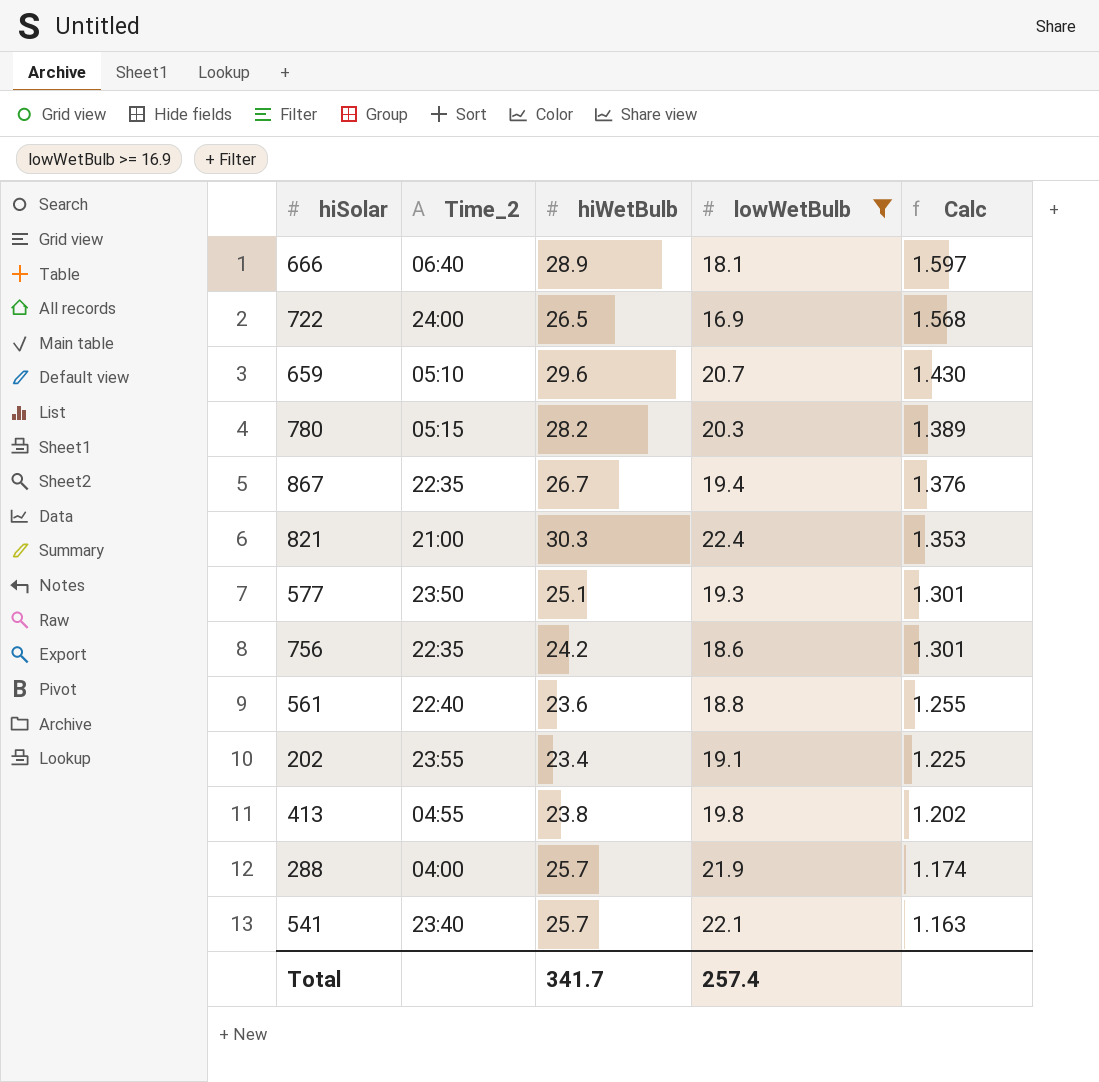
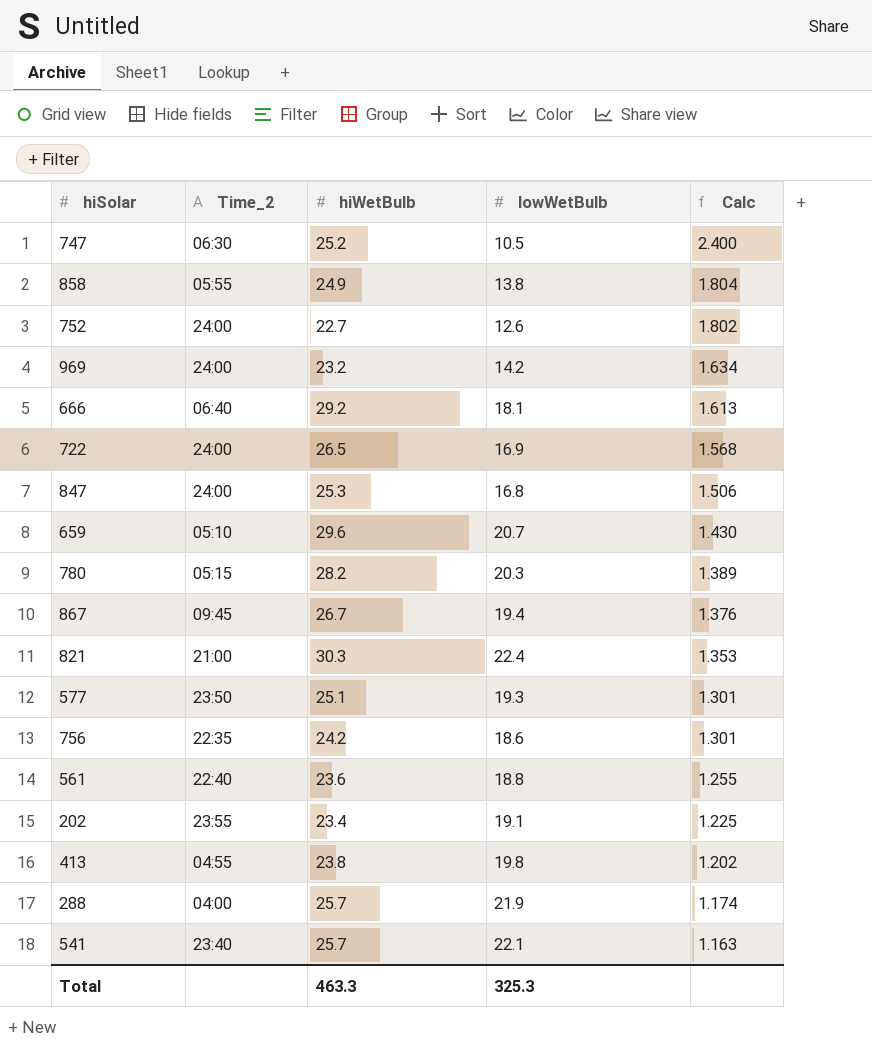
filter: lowWetBulb >= 16.9 -> none
666 | hiWetBulb: 28.9 -> 29.2
666 | Calc: 1.597 -> 1.613
867 | Time_2: 22:35 -> 09:45
Total | hiWetBulb: 341.7 -> 463.3
Total | lowWetBulb: 257.4 -> 325.3

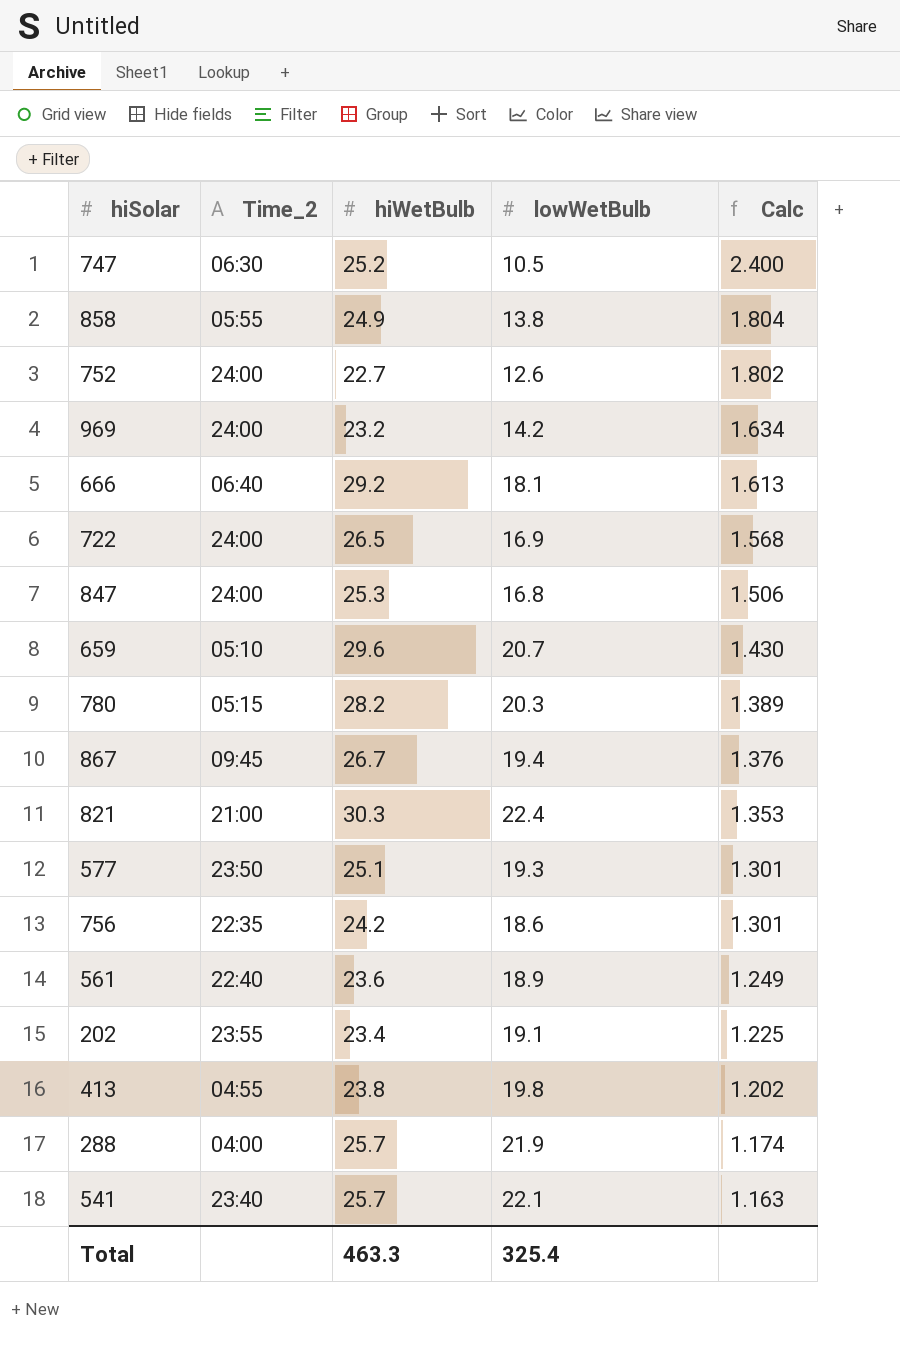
561 | lowWetBulb: 18.8 -> 18.9
561 | Calc: 1.255 -> 1.249
Total | lowWetBulb: 325.3 -> 325.4

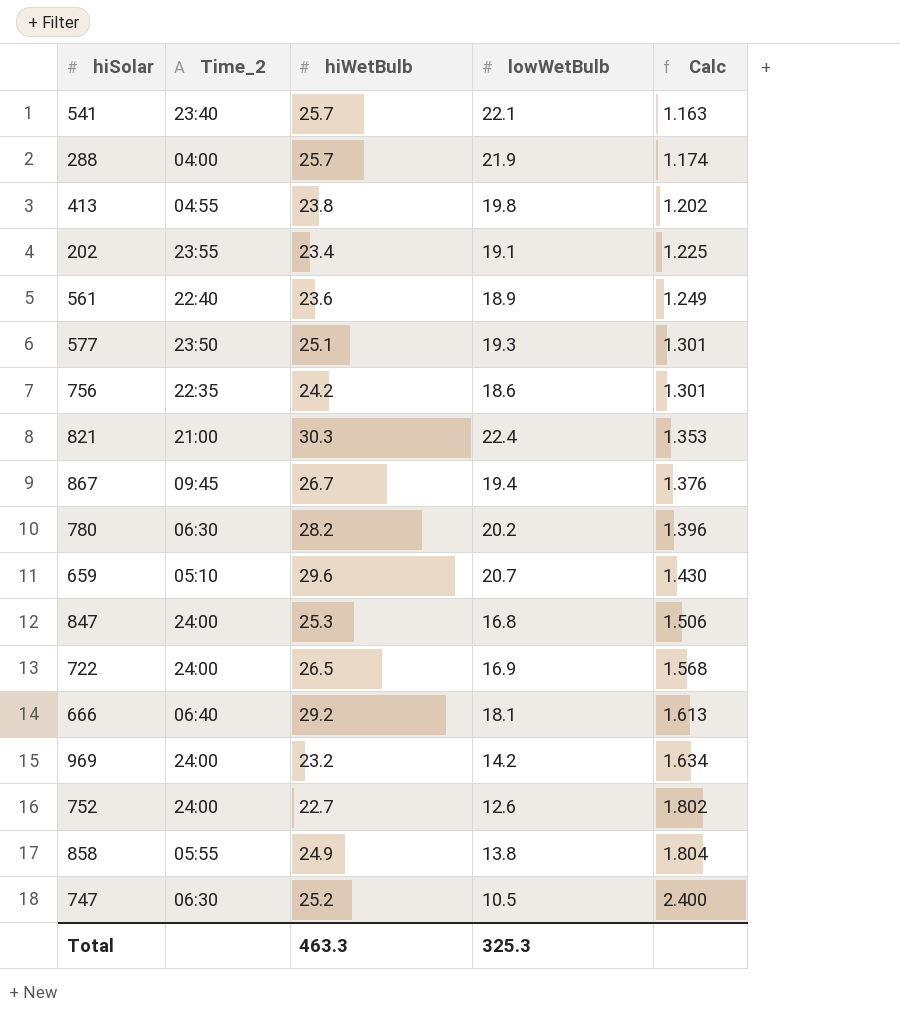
row order: Calc descending -> Calc ascending
780 | Time_2: 05:15 -> 06:30
780 | lowWetBulb: 20.3 -> 20.2
780 | Calc: 1.389 -> 1.396
Total | lowWetBulb: 325.4 -> 325.3

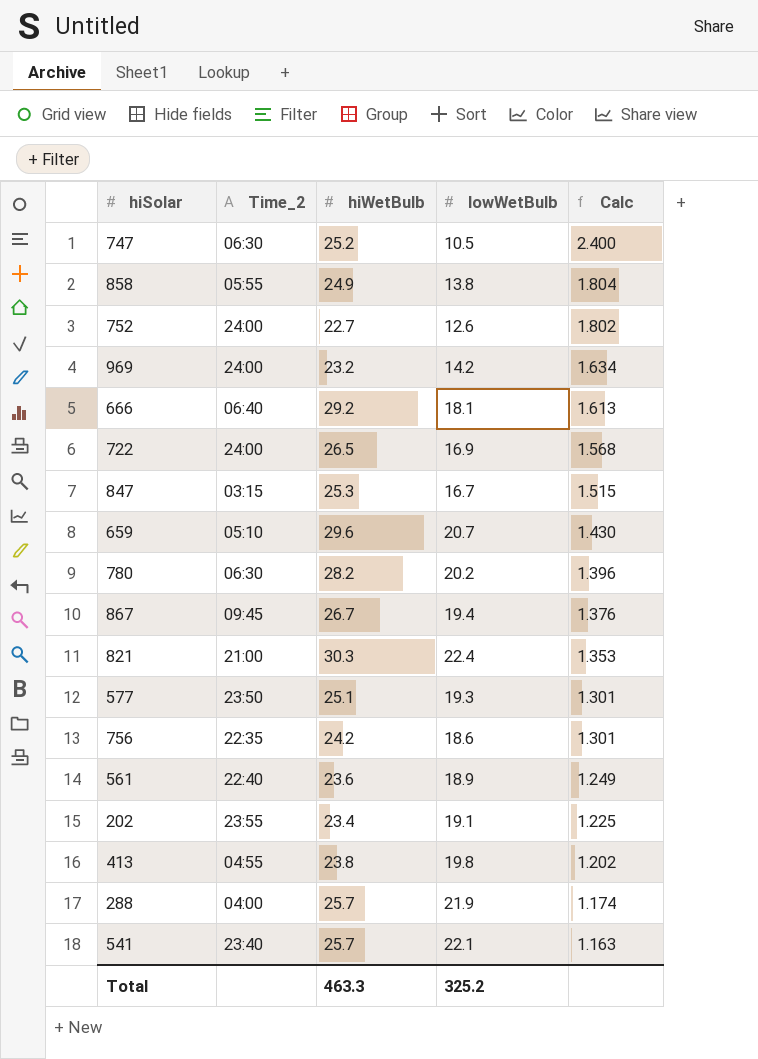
row order: Calc ascending -> Calc descending
847 | Time_2: 24:00 -> 03:15
847 | lowWetBulb: 16.8 -> 16.7
847 | Calc: 1.506 -> 1.515
Total | lowWetBulb: 325.3 -> 325.2

